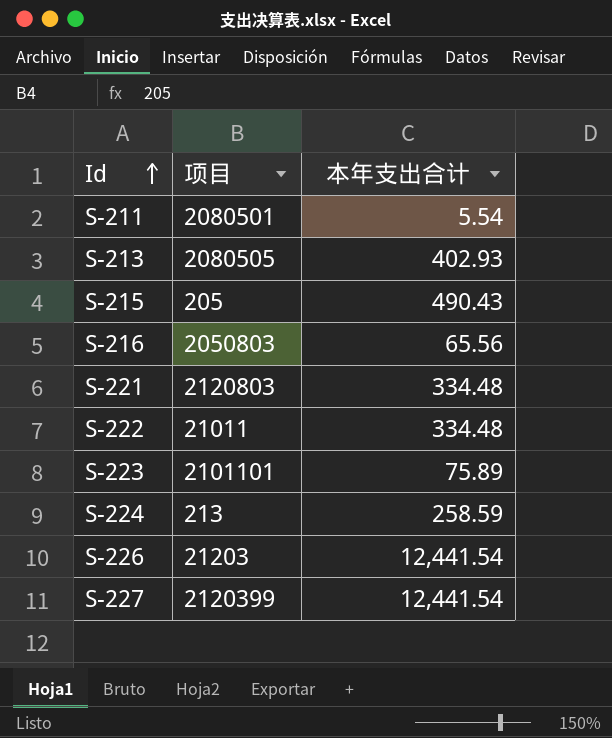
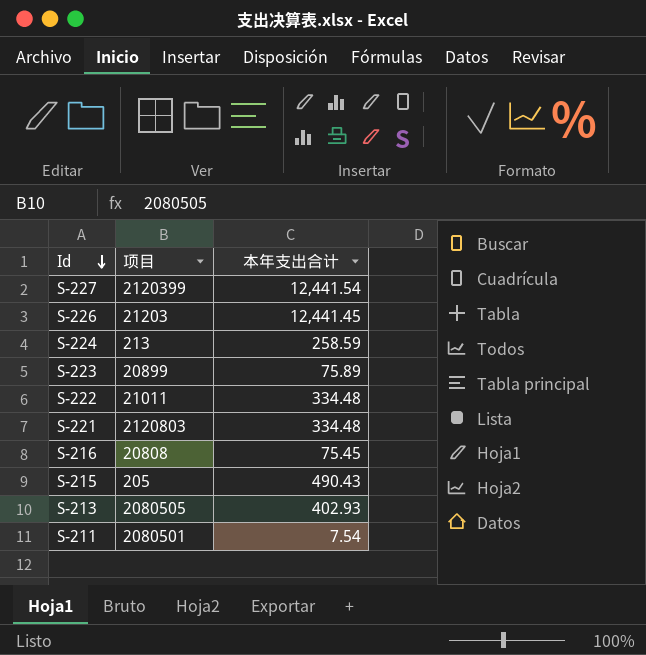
row order: Id ascending -> Id descending
S-226 | 本年支出合计: 12,441.54 -> 12,441.45
S-223 | 项目: 2101101 -> 20899
S-216 | 项目: 2050803 -> 20808
S-216 | 本年支出合计: 65.56 -> 75.45
S-211 | 本年支出合计: 5.54 -> 7.54

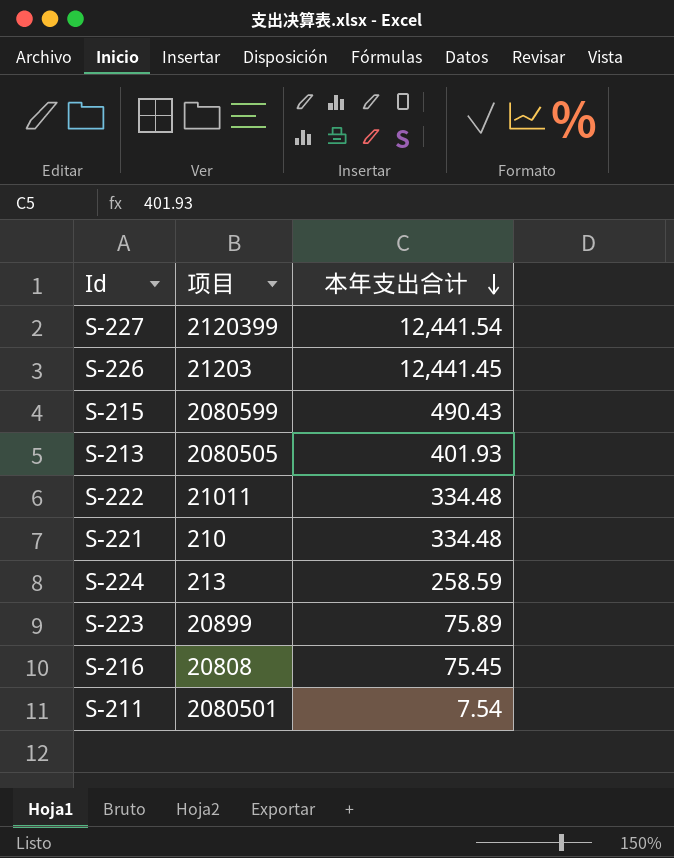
row order: Id descending -> 本年支出合计 descending
S-215 | 项目: 205 -> 2080599
S-213 | 本年支出合计: 402.93 -> 401.93
S-221 | 项目: 2120803 -> 210

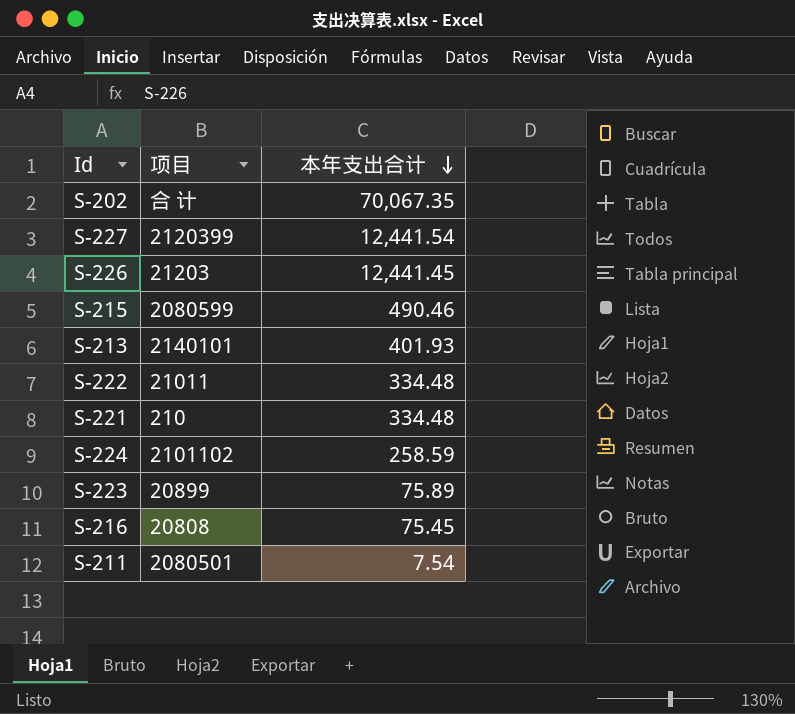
row S-202: none -> 合 计 | 70,067.35
S-215 | 本年支出合计: 490.43 -> 490.46
S-213 | 项目: 2080505 -> 2140101
S-224 | 项目: 213 -> 2101102

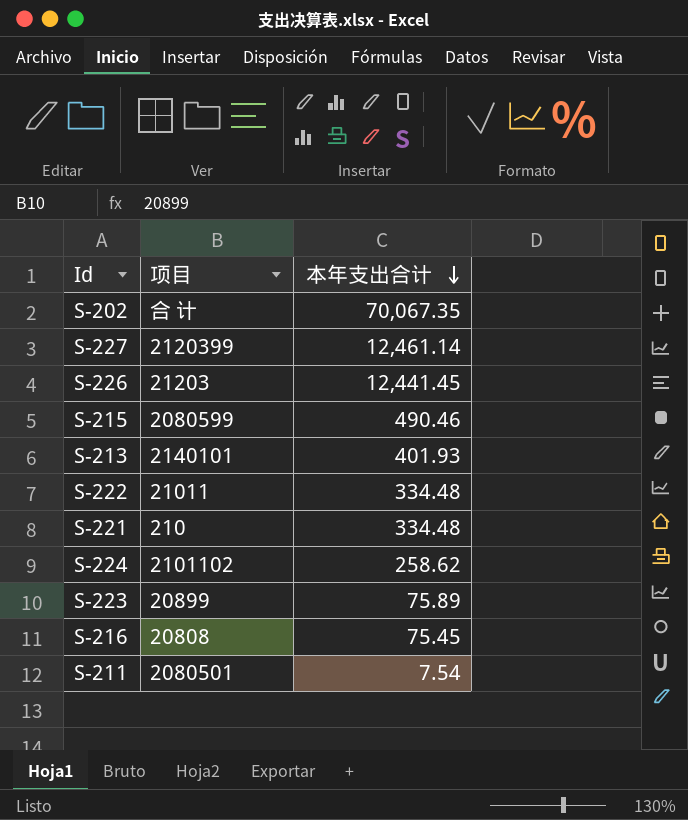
S-227 | 本年支出合计: 12,441.54 -> 12,461.14
S-224 | 本年支出合计: 258.59 -> 258.62

